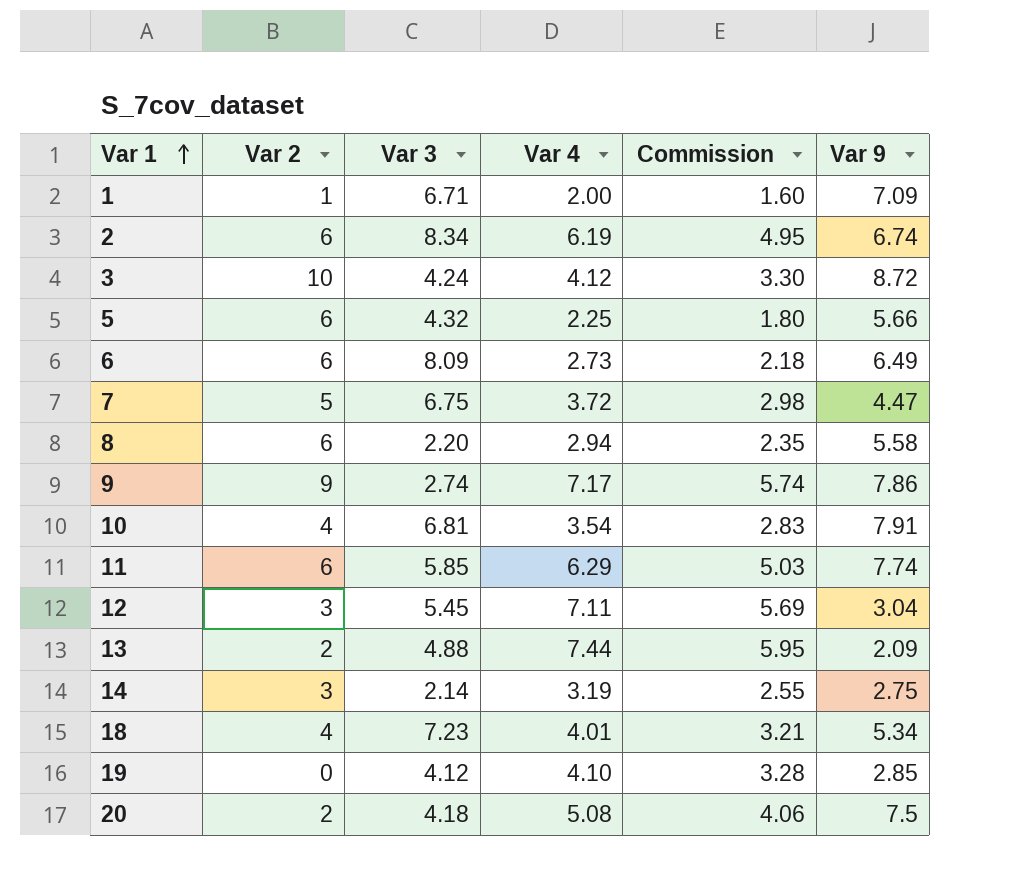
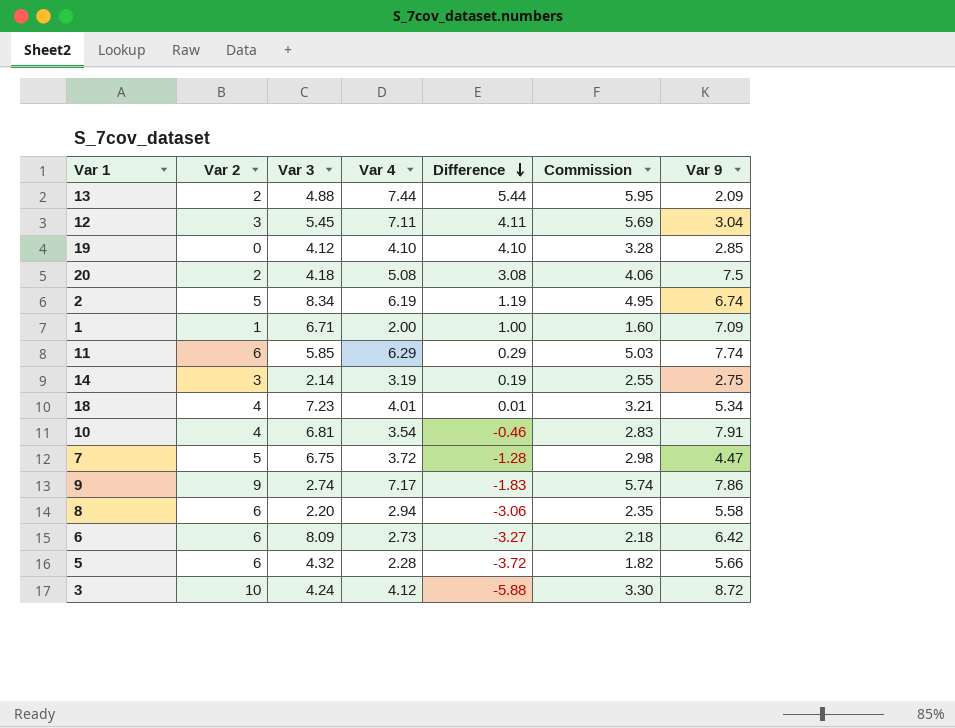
row order: Var 1 ascending -> Difference descending
column Difference | formula: none -> [Var 4] - [Var 2]
2 | Var 2: 6 -> 5
6 | Var 9: 6.49 -> 6.42
5 | Var 4: 2.25 -> 2.28
5 | Commission: 1.80 -> 1.82

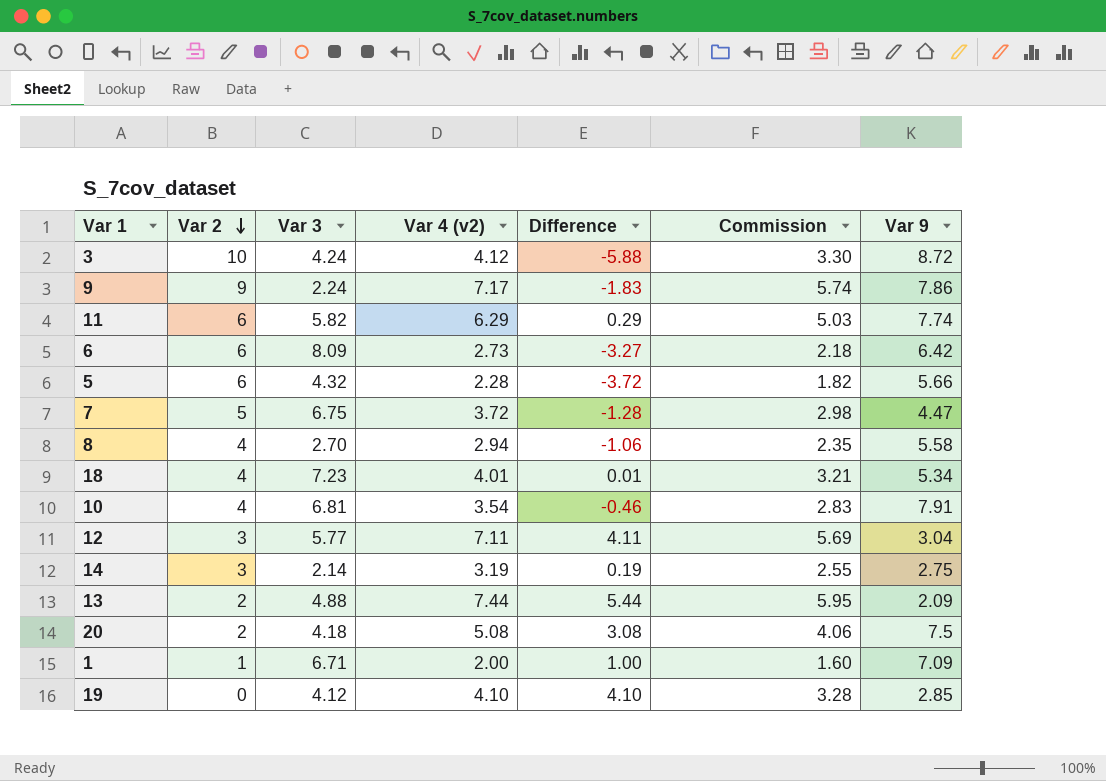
row order: Difference descending -> Var 2 descending
column name: Var 4 -> Var 4 (v2)
row 2: 5 | 8.34 | 6.19 | 1.19 | 4.95 | 6.74 -> none
9 | Var 3: 2.74 -> 2.24
11 | Var 3: 5.85 -> 5.82
8 | Var 2: 6 -> 4
8 | Var 3: 2.20 -> 2.70
8 | Difference: -3.06 -> -1.06
12 | Var 3: 5.45 -> 5.77

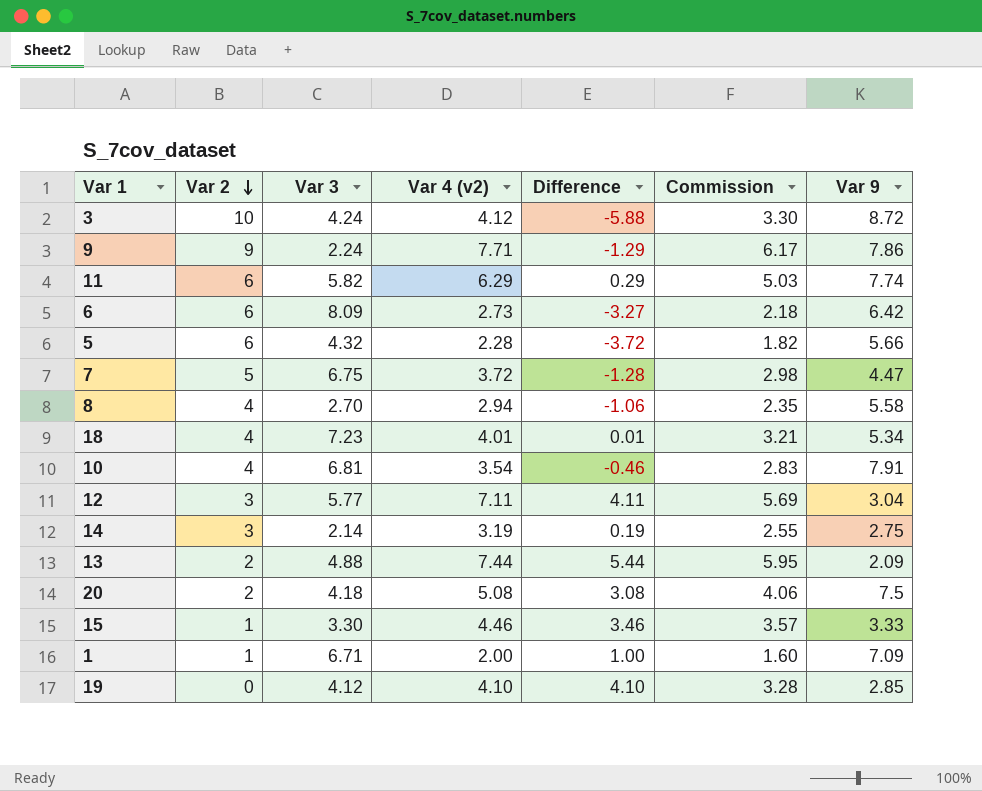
9 | Var 4 (v2): 7.17 -> 7.71
9 | Difference: -1.83 -> -1.29
9 | Commission: 5.74 -> 6.17
row 15: none -> 1 | 3.30 | 4.46 | 3.46 | 3.57 | 3.33

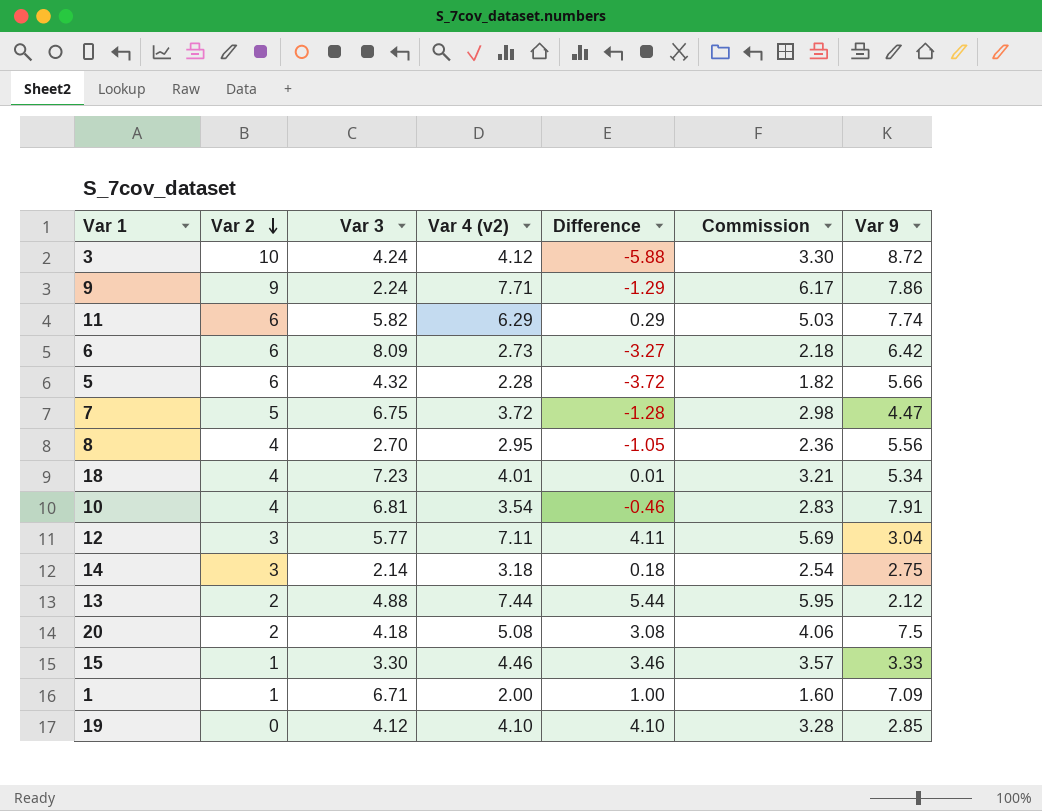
8 | Var 4 (v2): 2.94 -> 2.95
8 | Difference: -1.06 -> -1.05
8 | Commission: 2.35 -> 2.36
8 | Var 9: 5.58 -> 5.56
14 | Var 4 (v2): 3.19 -> 3.18
14 | Difference: 0.19 -> 0.18
14 | Commission: 2.55 -> 2.54
13 | Var 9: 2.09 -> 2.12

